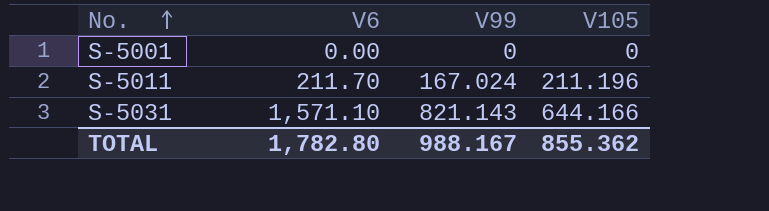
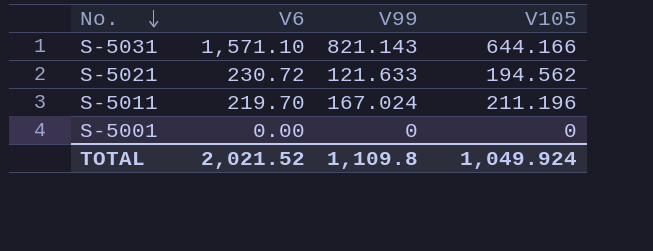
row order: No. ascending -> No. descending
row S-5021: none -> 230.72 | 121.633 | 194.562
S-5011 | V6: 211.70 -> 219.70
TOTAL | V6: 1,782.80 -> 2,021.52
TOTAL | V99: 988.167 -> 1,109.8
TOTAL | V105: 855.362 -> 1,049.924

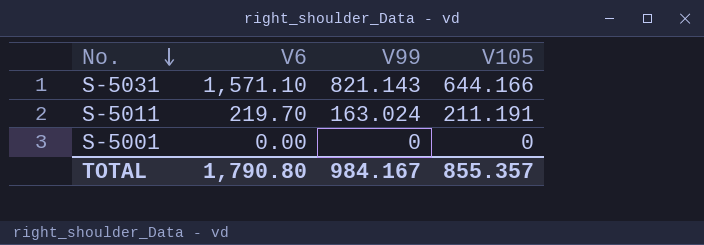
row S-5021: 230.72 | 121.633 | 194.562 -> none
S-5011 | V99: 167.024 -> 163.024
S-5011 | V105: 211.196 -> 211.191
TOTAL | V6: 2,021.52 -> 1,790.80
TOTAL | V99: 1,109.8 -> 984.167
TOTAL | V105: 1,049.924 -> 855.357

